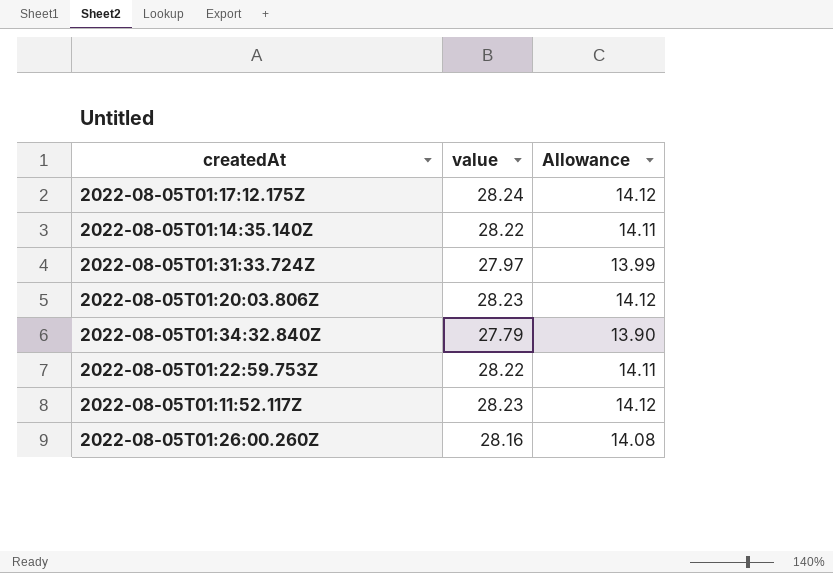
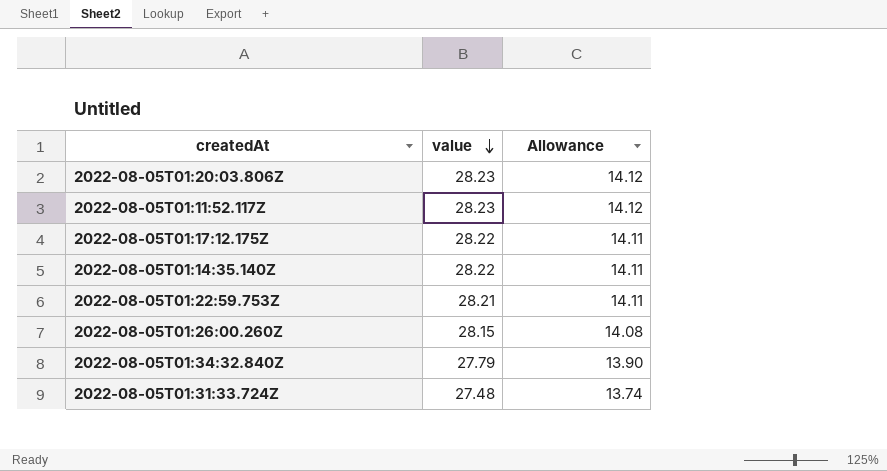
row order: none -> value descending
2022-08-05T01:17:12.175Z | value: 28.24 -> 28.22
2022-08-05T01:17:12.175Z | Allowance: 14.12 -> 14.11
2022-08-05T01:22:59.753Z | value: 28.22 -> 28.21
2022-08-05T01:26:00.260Z | value: 28.16 -> 28.15
2022-08-05T01:31:33.724Z | value: 27.97 -> 27.48
2022-08-05T01:31:33.724Z | Allowance: 13.99 -> 13.74

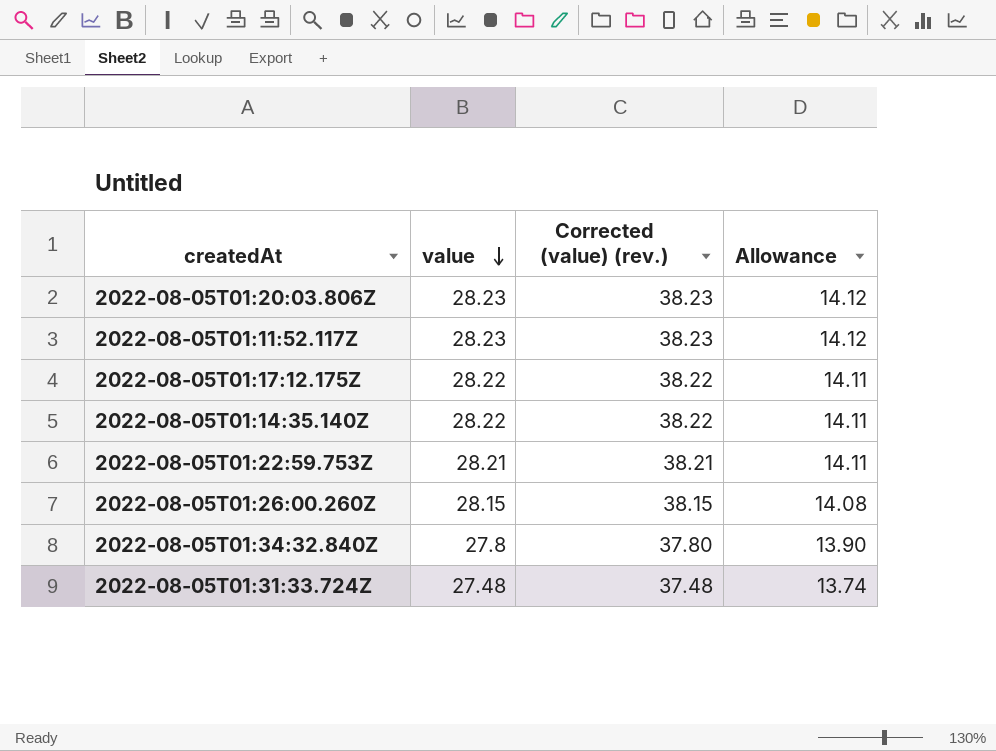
column Corrected (value) (rev.) | formula: none -> [value] + 10
2022-08-05T01:34:32.840Z | value: 27.79 -> 27.8

